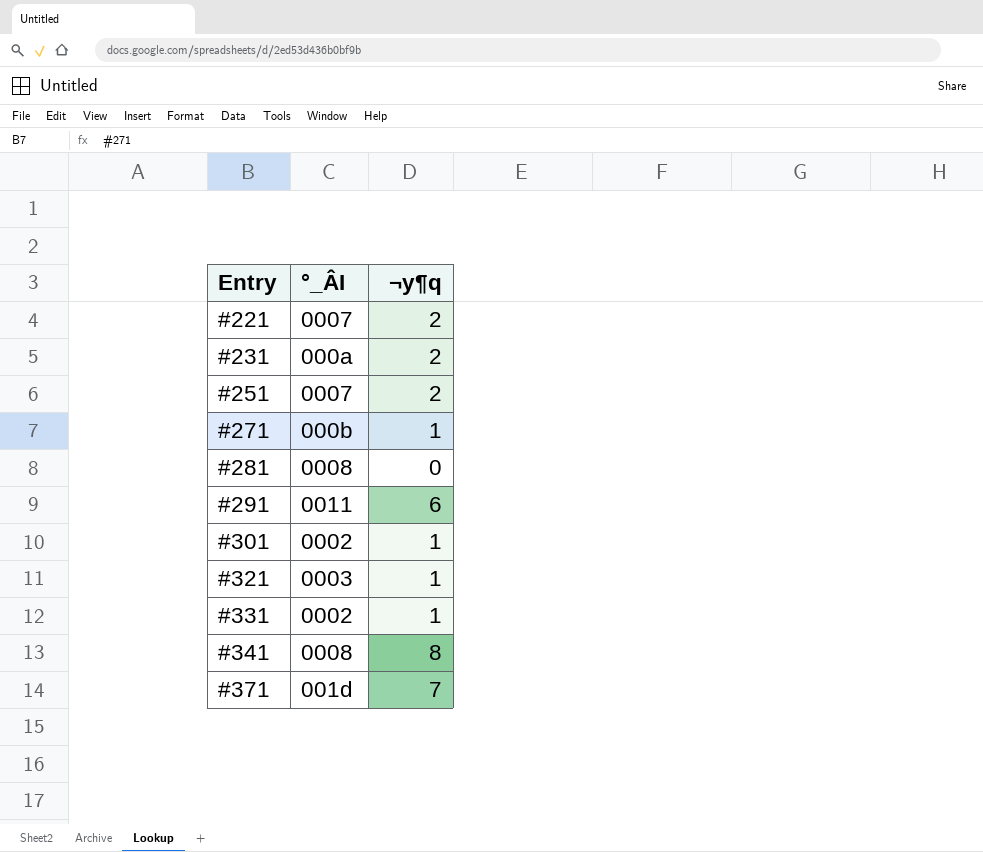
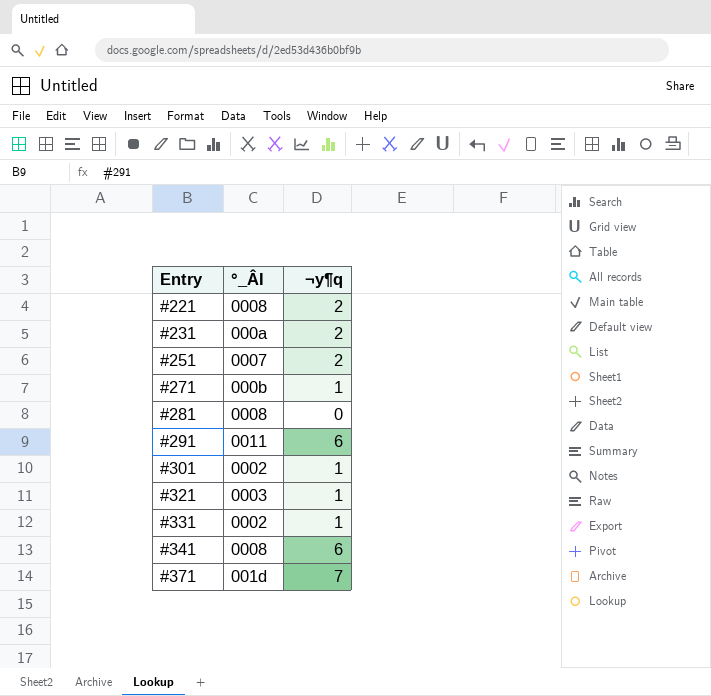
#221 | °_ÂI: 0007 -> 0008
#341 | ¬y¶q: 8 -> 6

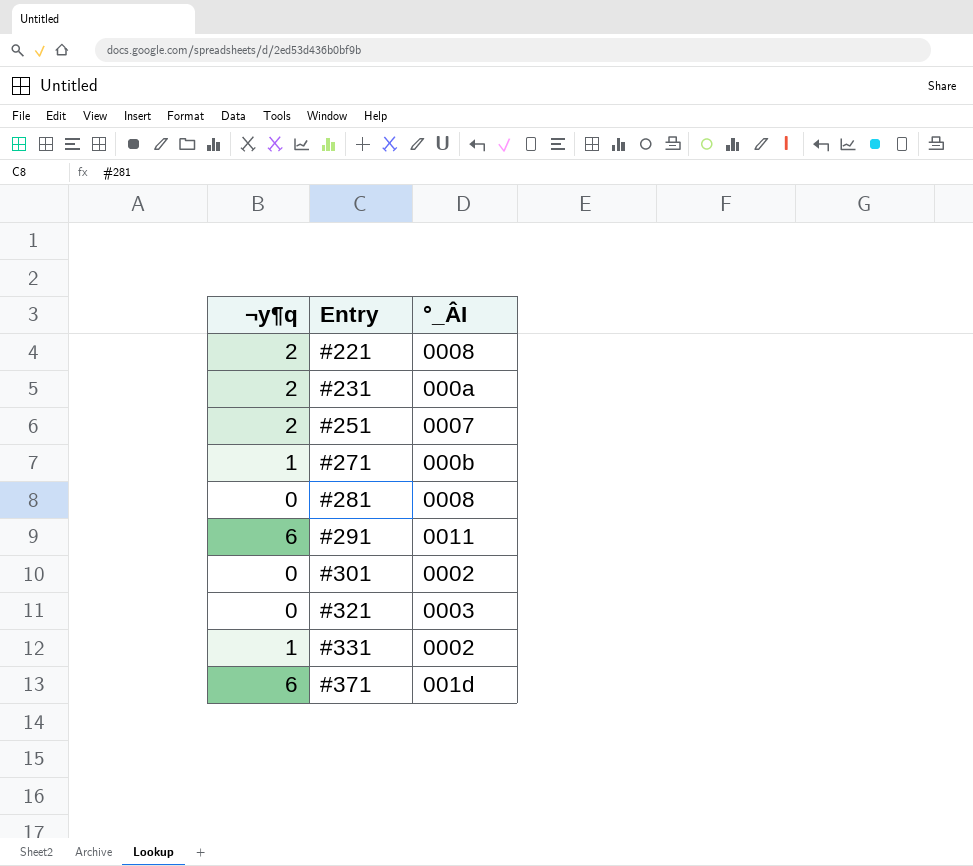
column ¬y¶q | position: 3 -> 1
row #341: 0008 | 6 -> none
#301 | ¬y¶q: 1 -> 0
#321 | ¬y¶q: 1 -> 0
#371 | ¬y¶q: 7 -> 6

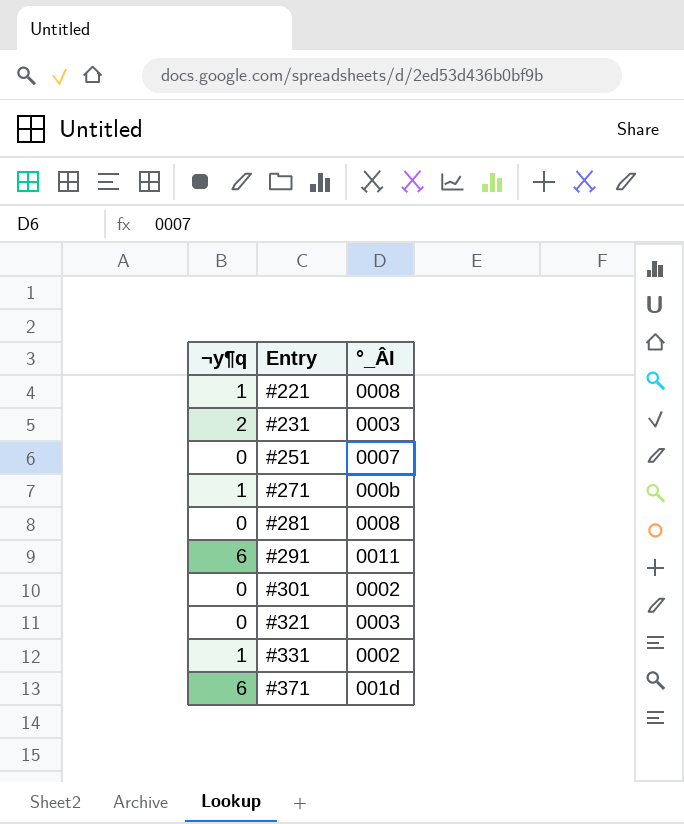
#221 | ¬y¶q: 2 -> 1
#231 | °_ÂI: 000a -> 0003
#251 | ¬y¶q: 2 -> 0

